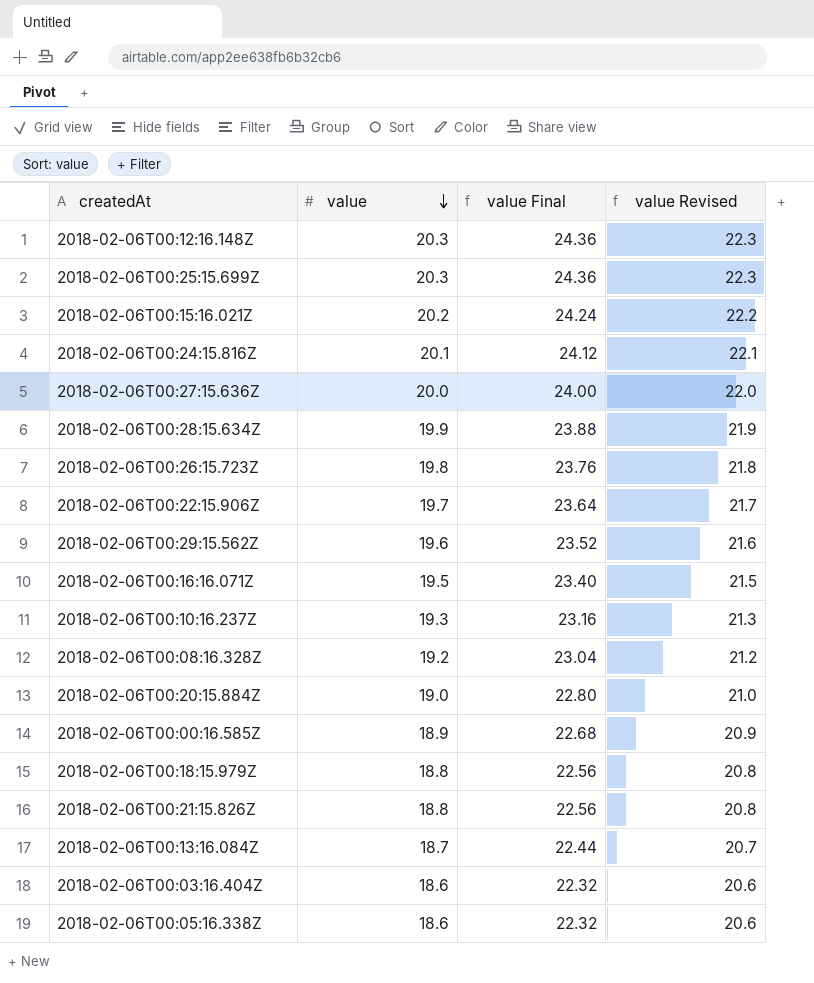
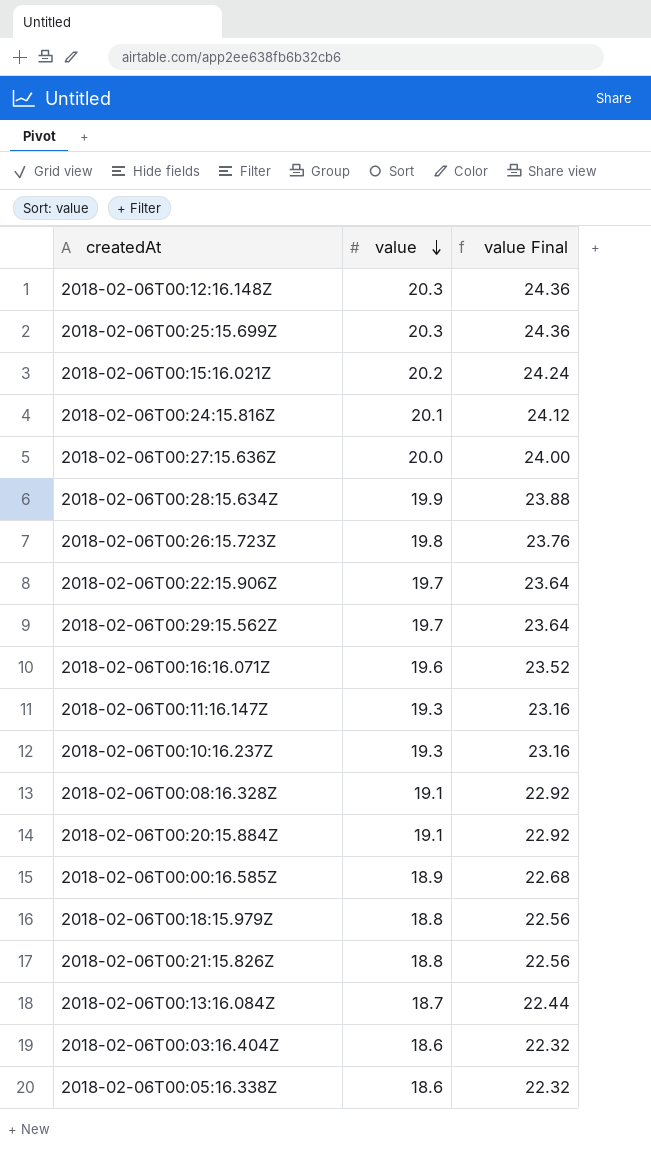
column value Revised | formula: [value] + 2 -> none
2018-02-06T00:29:15.562Z | value: 19.6 -> 19.7
2018-02-06T00:29:15.562Z | value Final: 23.52 -> 23.64
2018-02-06T00:16:16.071Z | value: 19.5 -> 19.6
2018-02-06T00:16:16.071Z | value Final: 23.40 -> 23.52
row 2018-02-06T00:11:16.147Z: none -> 19.3 | 23.16
2018-02-06T00:08:16.328Z | value: 19.2 -> 19.1
2018-02-06T00:08:16.328Z | value Final: 23.04 -> 22.92
2018-02-06T00:20:15.884Z | value: 19.0 -> 19.1
2018-02-06T00:20:15.884Z | value Final: 22.80 -> 22.92

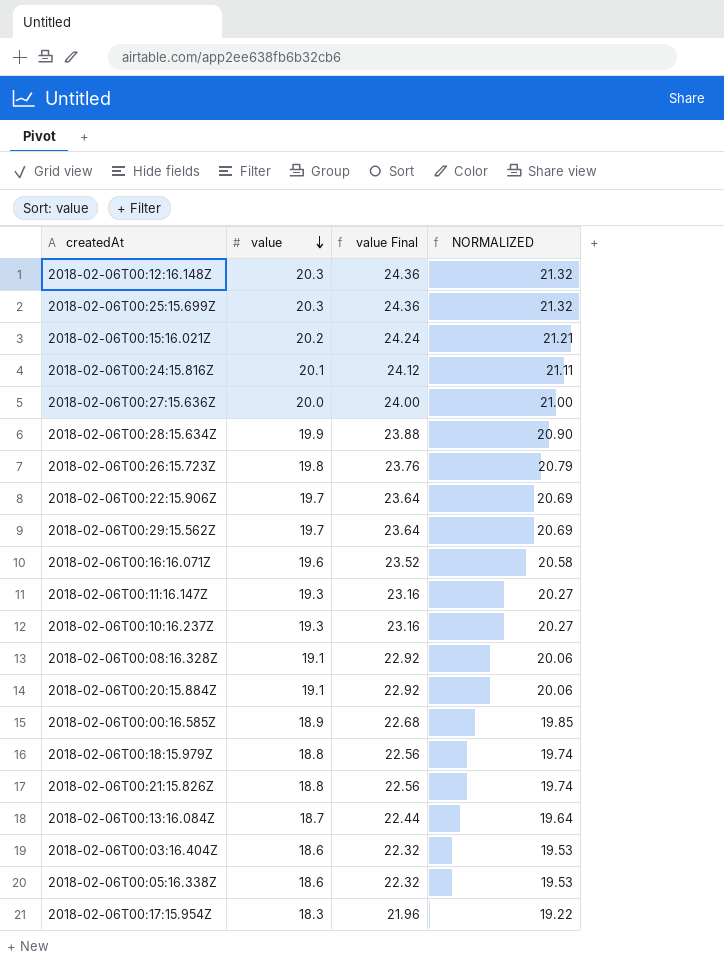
column NORMALIZED | formula: none -> [value] * 1.05
row 2018-02-06T00:17:15.954Z: none -> 18.3 | 21.96 | 19.22

